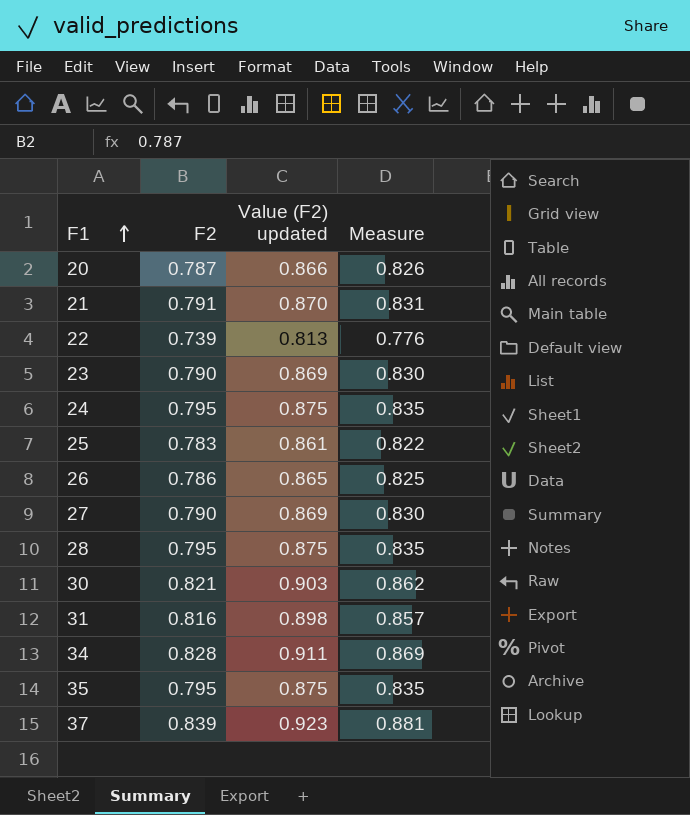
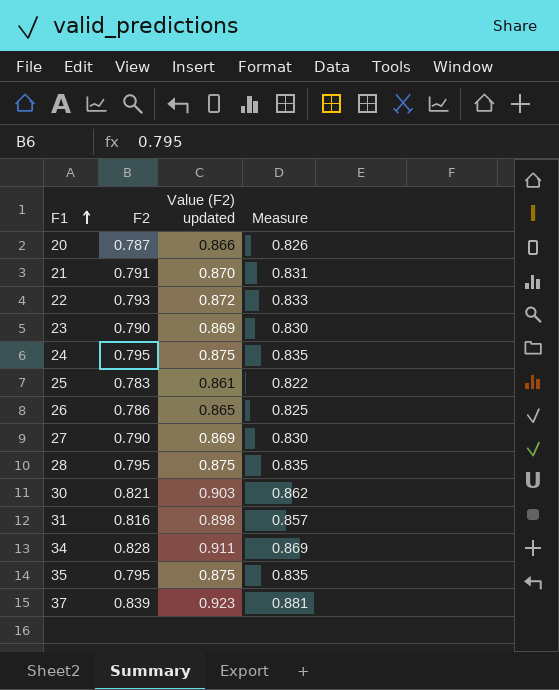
22 | F2: 0.739 -> 0.793
22 | Value (F2) updated: 0.813 -> 0.872
22 | Measure: 0.776 -> 0.833

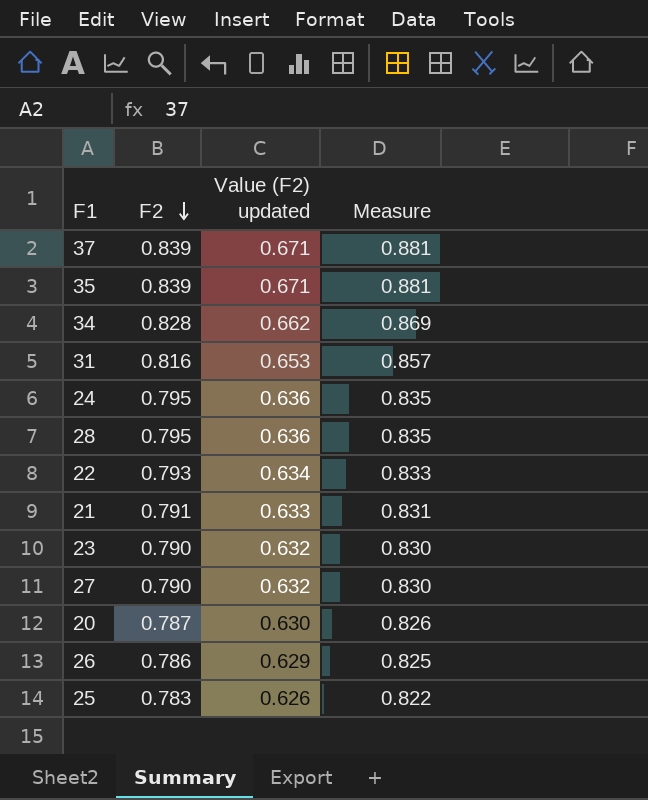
row order: F1 ascending -> F2 descending
column Value (F2) updated | formula: [F2] * 1.1 -> [F2] * 0.8
row 30: 0.821 | 0.903 | 0.862 -> none
35 | F2: 0.795 -> 0.839
35 | Measure: 0.835 -> 0.881

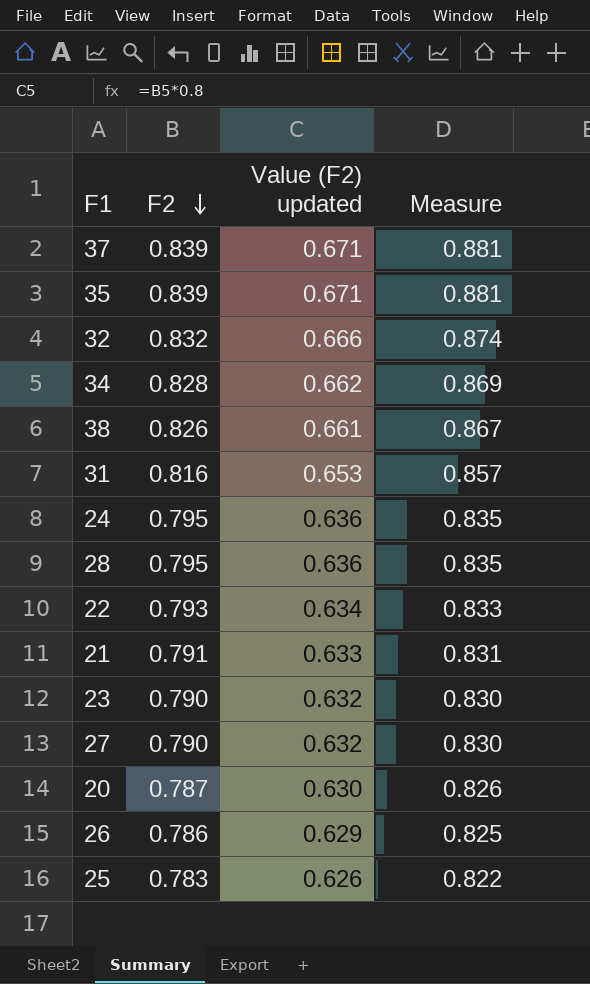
row 32: none -> 0.832 | 0.666 | 0.874
row 38: none -> 0.826 | 0.661 | 0.867

